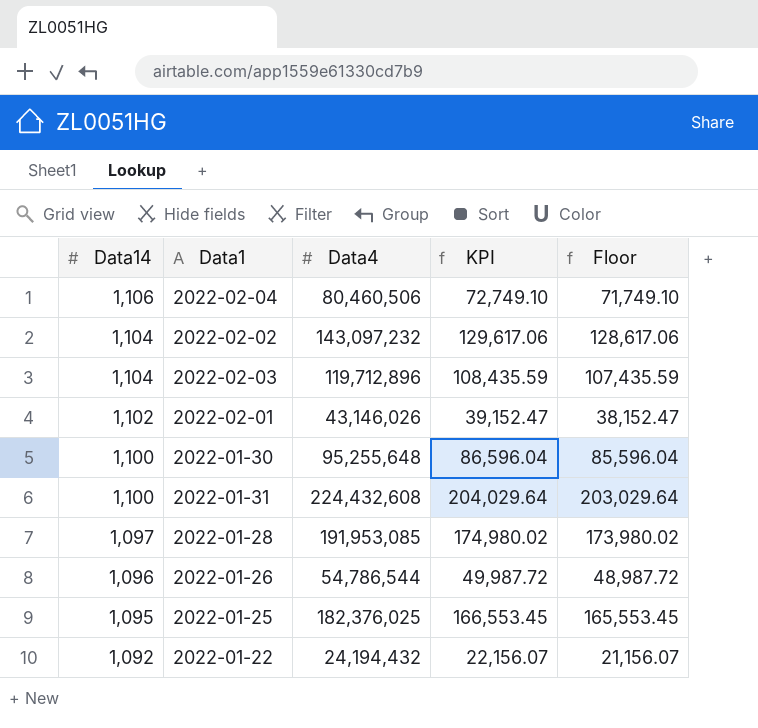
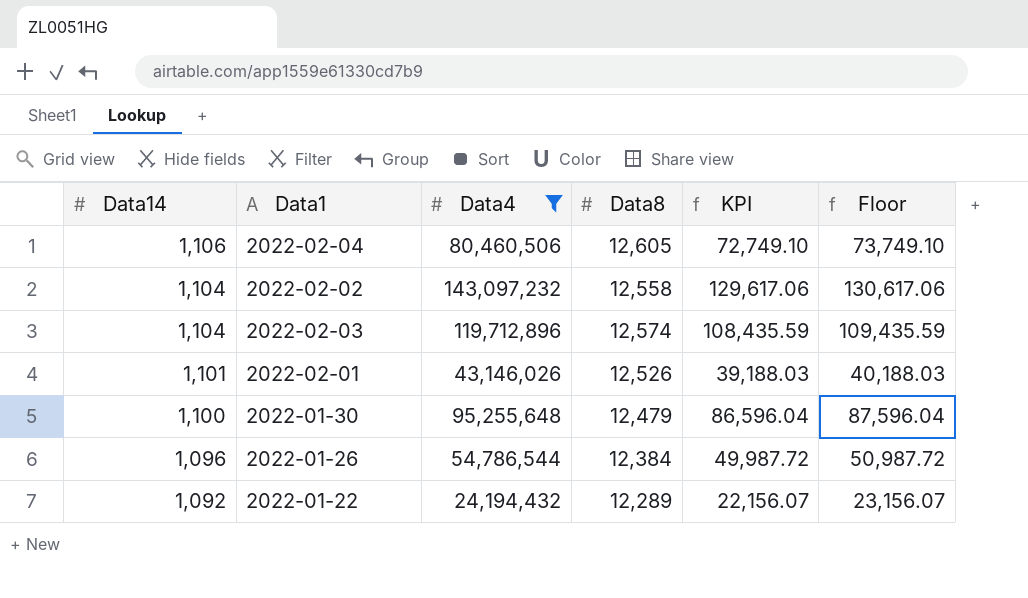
filter: none -> Data4 <= 143,097,232
column Data8 | position: none -> 4
column Floor | formula: [KPI] - 1000 -> [KPI] + 1000
2022-02-01 | Data14: 1,102 -> 1,101
2022-02-01 | KPI: 39,152.47 -> 39,188.03

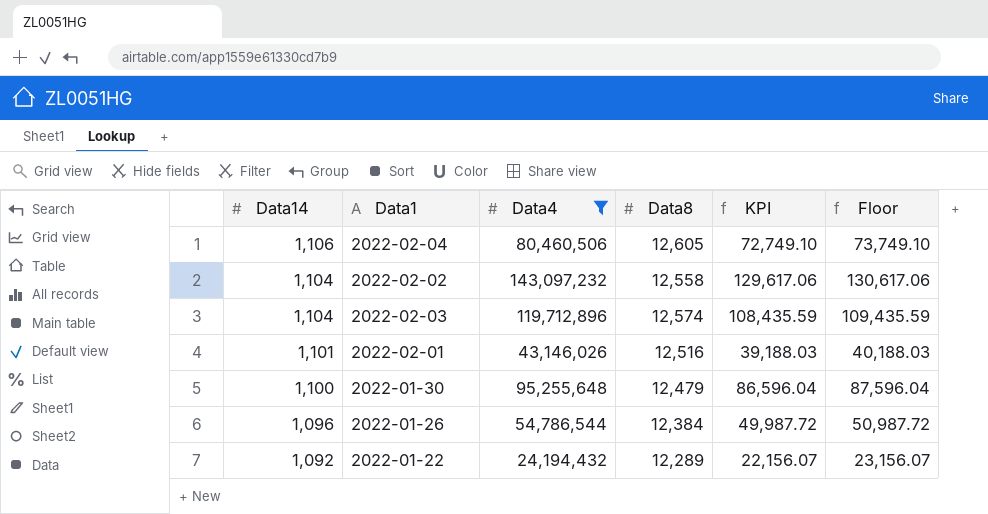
2022-02-01 | Data8: 12,526 -> 12,516

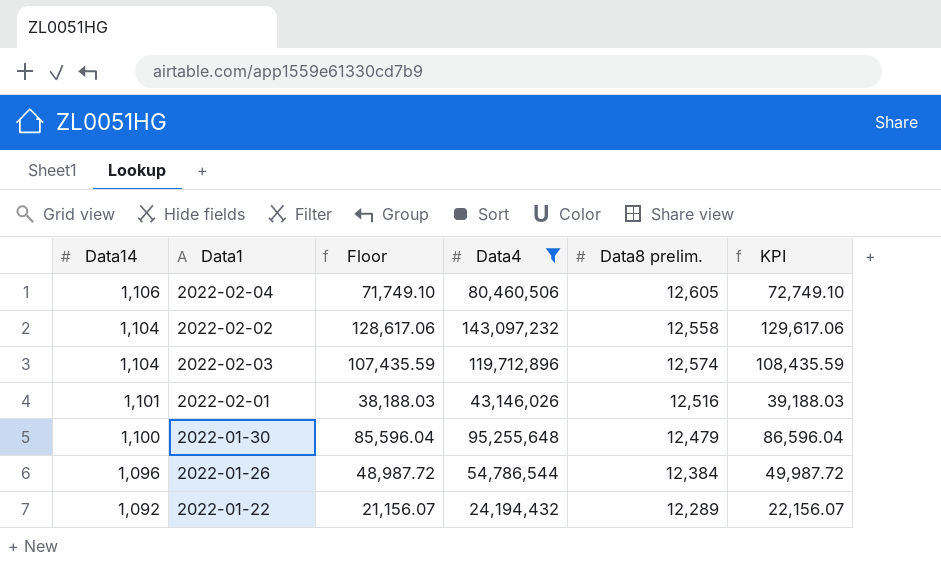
column Floor | formula: [KPI] + 1000 -> [KPI] - 1000
column Floor | position: 6 -> 3
column name: Data8 -> Data8 prelim.

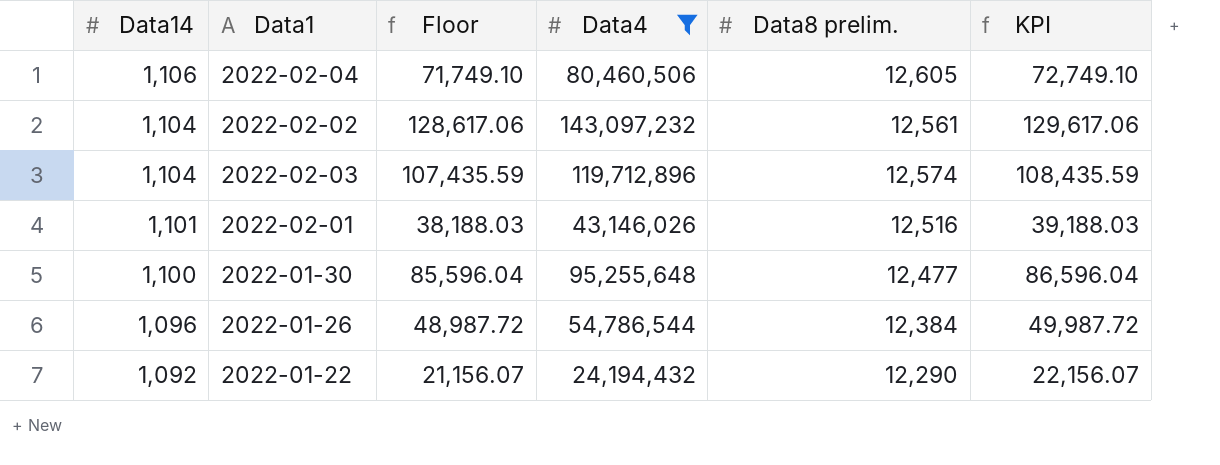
2022-02-02 | Data8 prelim.: 12,558 -> 12,561
2022-01-30 | Data8 prelim.: 12,479 -> 12,477
2022-01-22 | Data8 prelim.: 12,289 -> 12,290

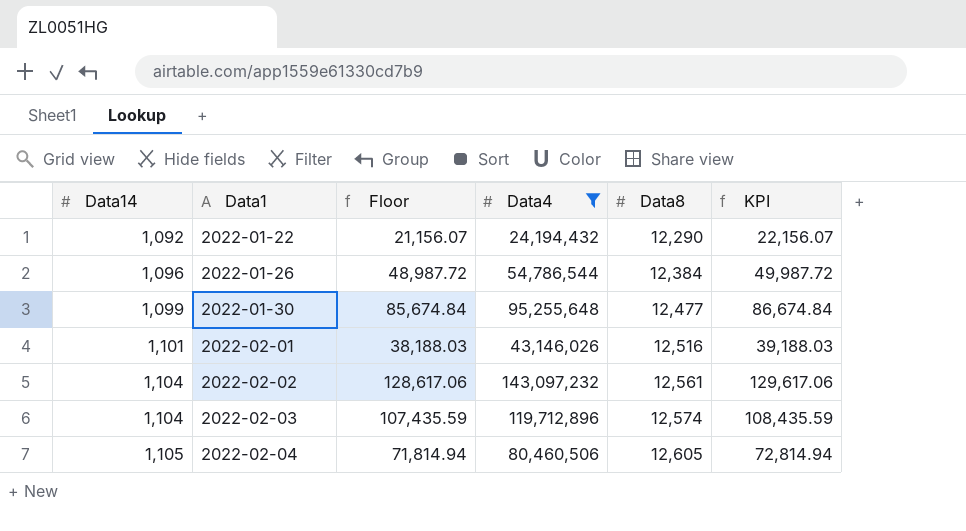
row order: Data14 descending -> Data14 ascending
column name: Data8 prelim. -> Data8
2022-01-30 | Data14: 1,100 -> 1,099
2022-01-30 | Floor: 85,596.04 -> 85,674.84
2022-01-30 | KPI: 86,596.04 -> 86,674.84
2022-02-04 | Data14: 1,106 -> 1,105
2022-02-04 | Floor: 71,749.10 -> 71,814.94
2022-02-04 | KPI: 72,749.10 -> 72,814.94

